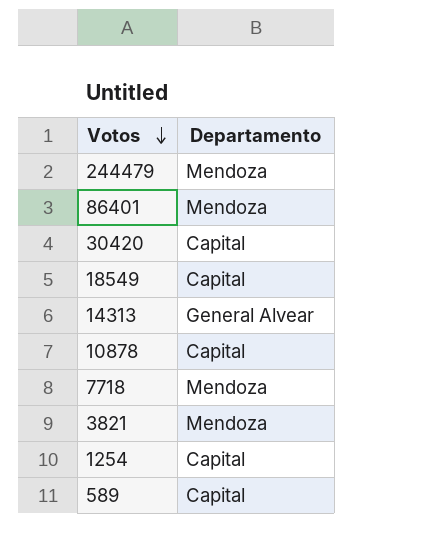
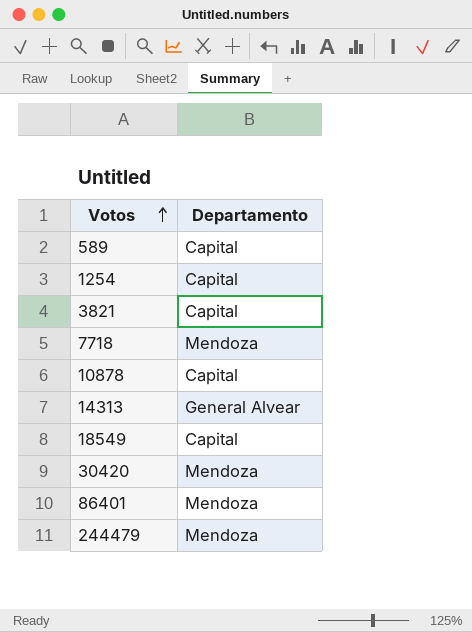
row order: Votos descending -> Votos ascending
3821 | Departamento: Mendoza -> Capital
30420 | Departamento: Capital -> Mendoza

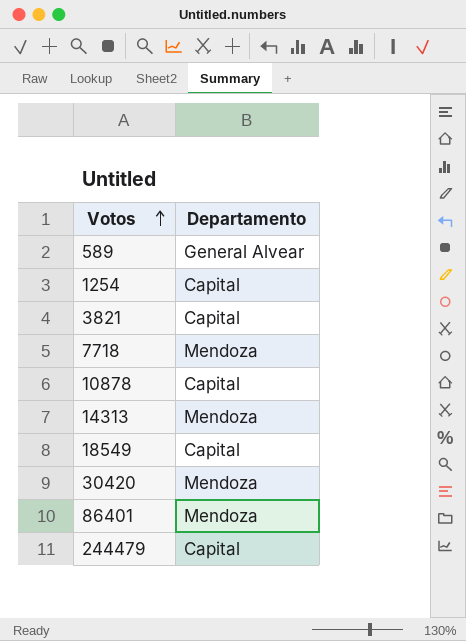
589 | Departamento: Capital -> General Alvear
14313 | Departamento: General Alvear -> Mendoza
244479 | Departamento: Mendoza -> Capital

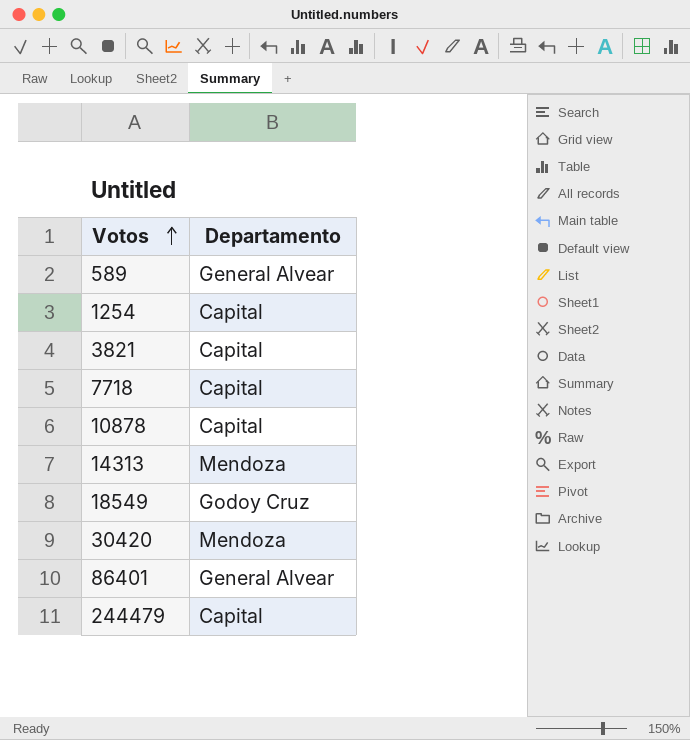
7718 | Departamento: Mendoza -> Capital
18549 | Departamento: Capital -> Godoy Cruz
86401 | Departamento: Mendoza -> General Alvear

